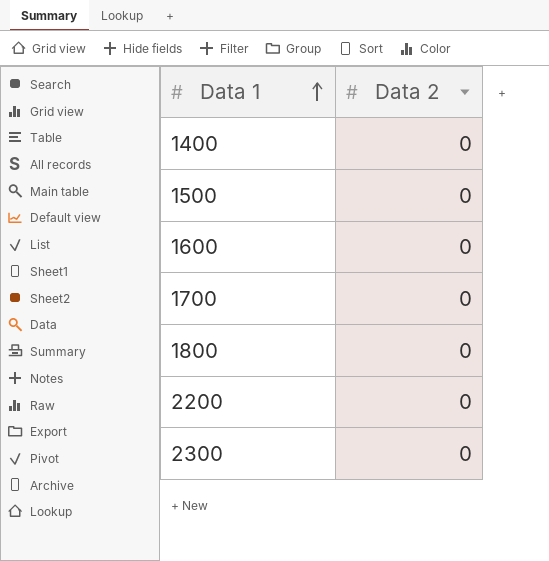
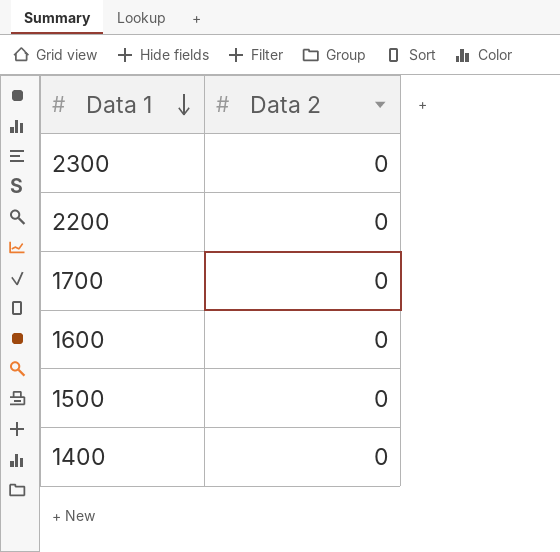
row order: Data 1 ascending -> Data 1 descending
row 1800: 0 -> none

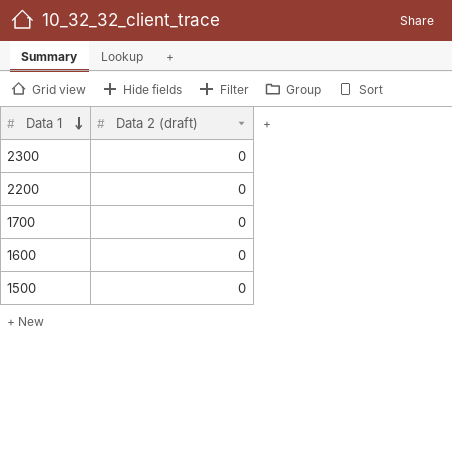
column name: Data 2 -> Data 2 (draft)
row 1400: 0 -> none

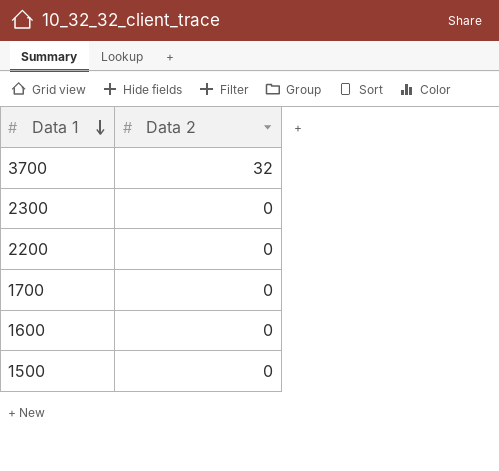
column name: Data 2 (draft) -> Data 2
row 3700: none -> 32

